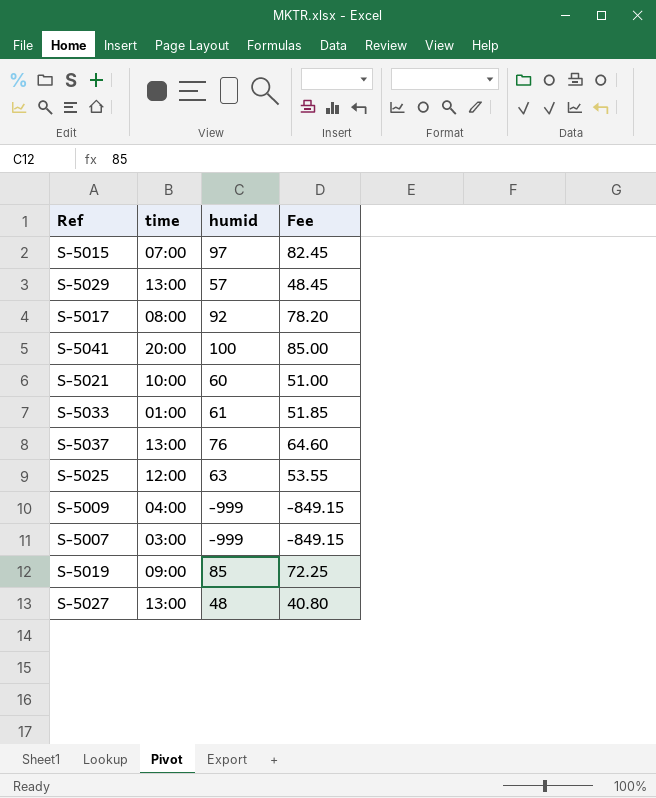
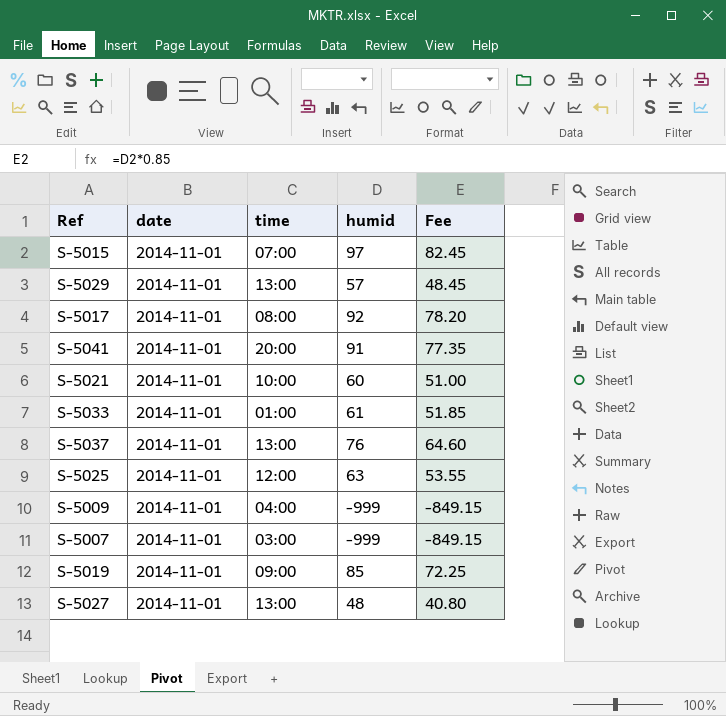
column date | position: none -> 2
S-5041 | humid: 100 -> 91
S-5041 | Fee: 85.00 -> 77.35

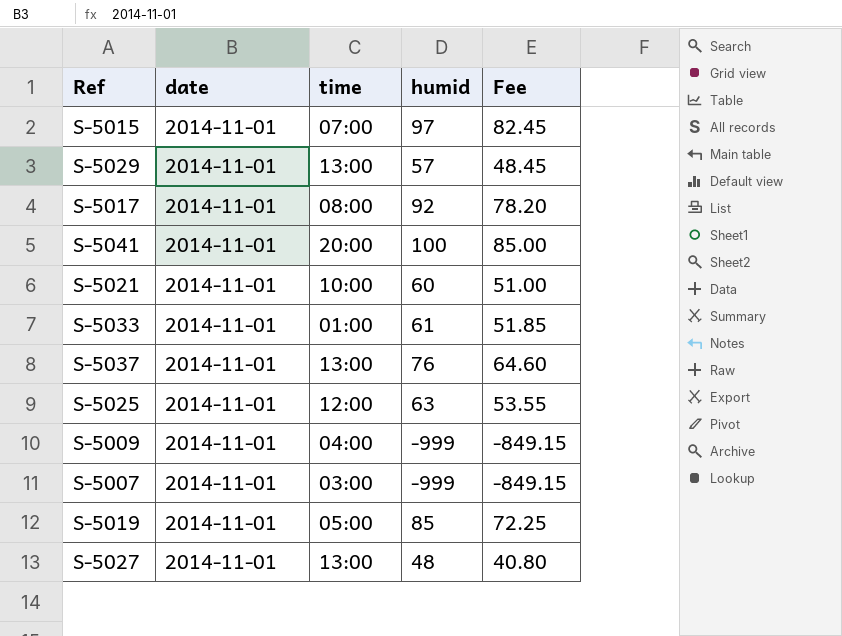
S-5041 | humid: 91 -> 100
S-5041 | Fee: 77.35 -> 85.00
S-5019 | time: 09:00 -> 05:00

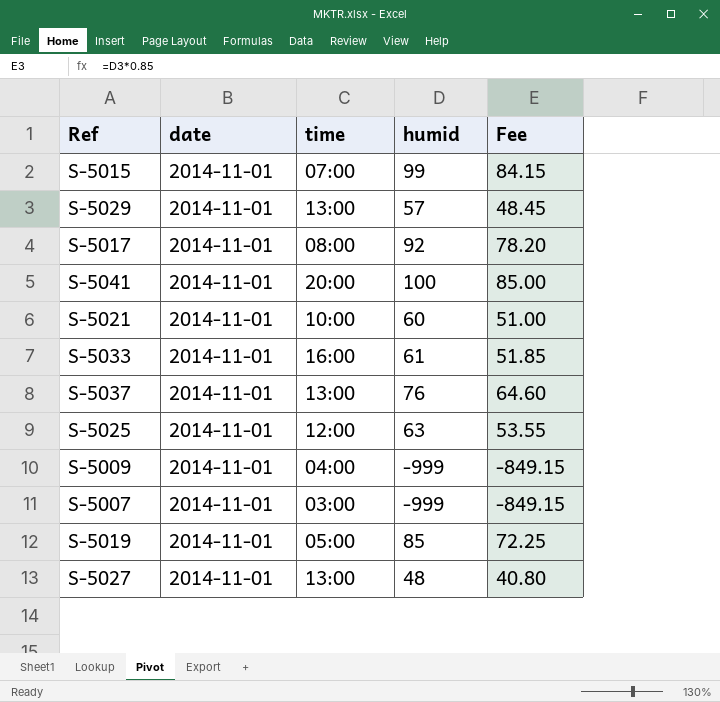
S-5015 | humid: 97 -> 99
S-5015 | Fee: 82.45 -> 84.15
S-5033 | time: 01:00 -> 16:00

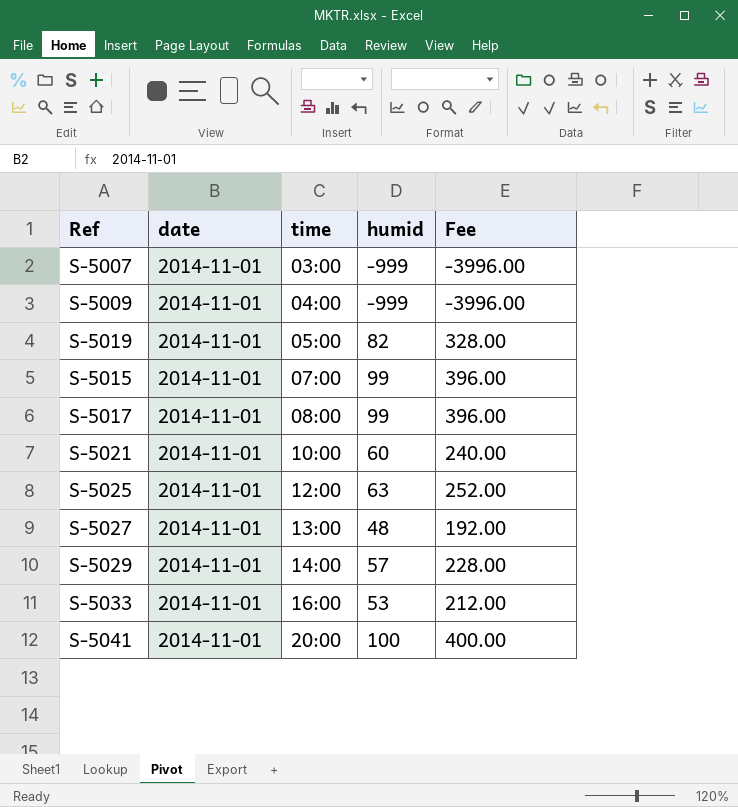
row order: none -> time ascending
column Fee | formula: [humid] * 0.85 -> [humid] * 4
row S-5037: 2014-11-01 | 13:00 | 76 | 64.60 -> none
S-5019 | humid: 85 -> 82
S-5017 | humid: 92 -> 99
S-5029 | time: 13:00 -> 14:00
S-5033 | humid: 61 -> 53

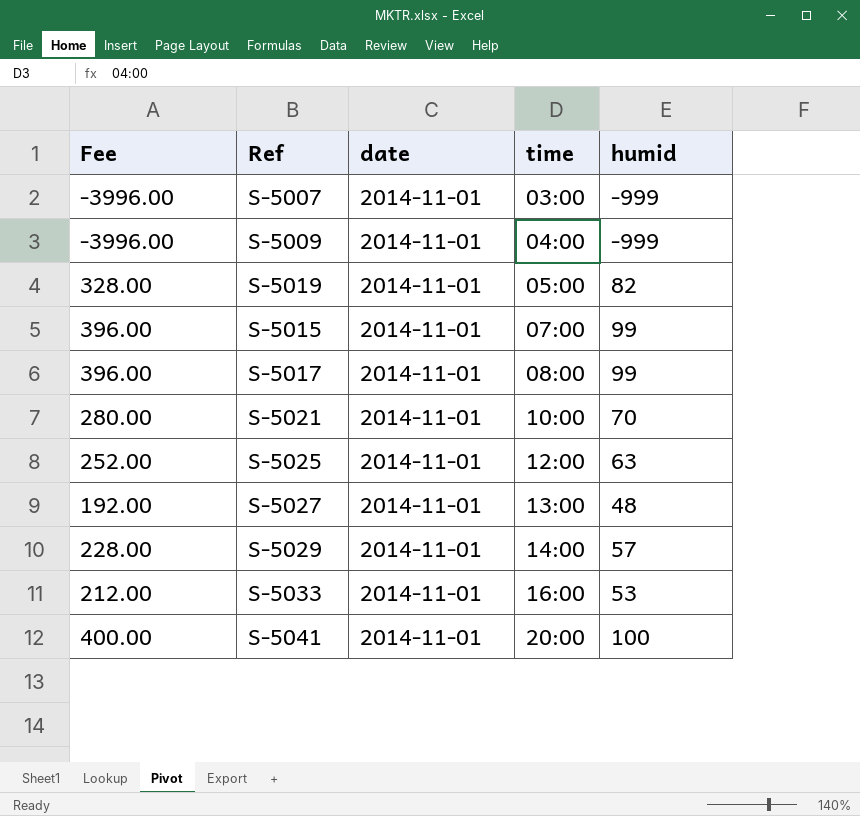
column Fee | position: 5 -> 1
S-5021 | Fee: 240.00 -> 280.00
S-5021 | humid: 60 -> 70

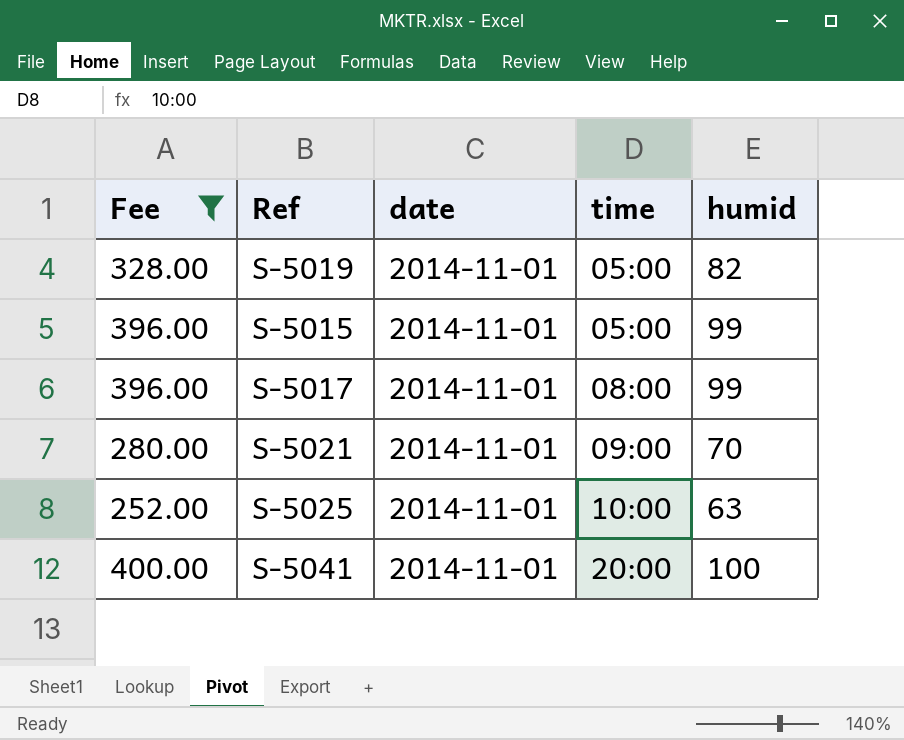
filter: none -> Fee >= 252.00
S-5015 | time: 07:00 -> 05:00
S-5021 | time: 10:00 -> 09:00
S-5025 | time: 12:00 -> 10:00

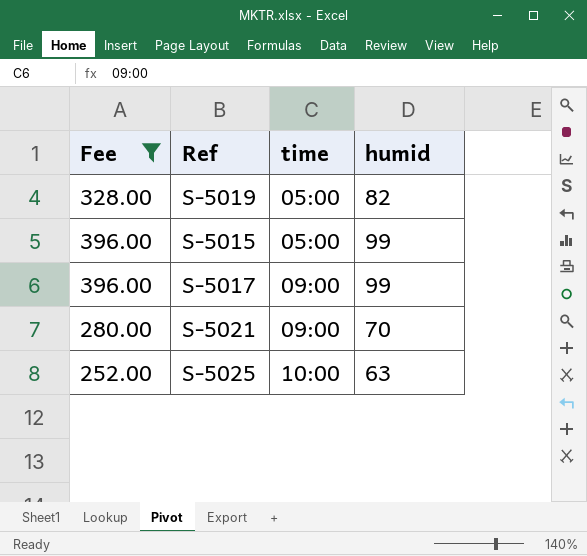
column date | position: 3 -> none
row S-5041: 400.00 | 2014-11-01 | 20:00 | 100 -> none
S-5017 | time: 08:00 -> 09:00

